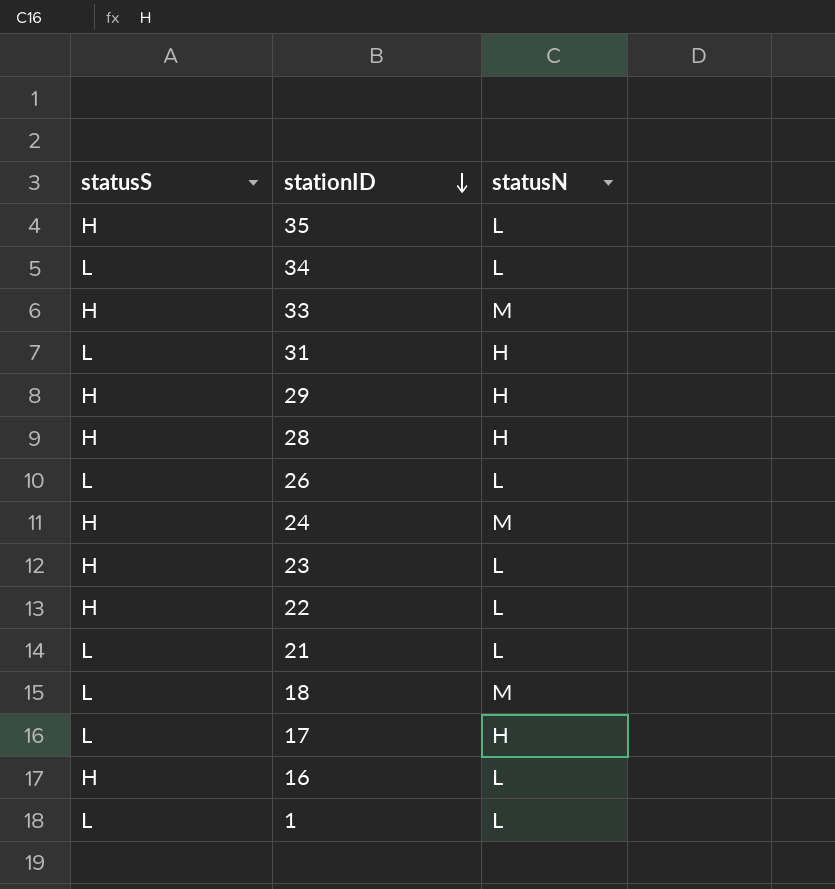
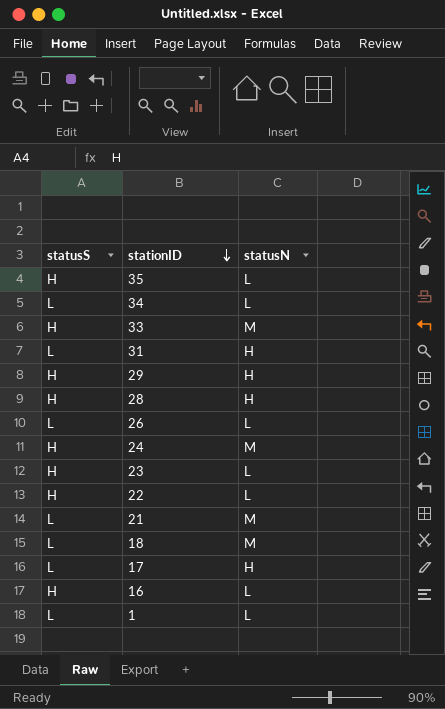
21 | statusN: L -> M

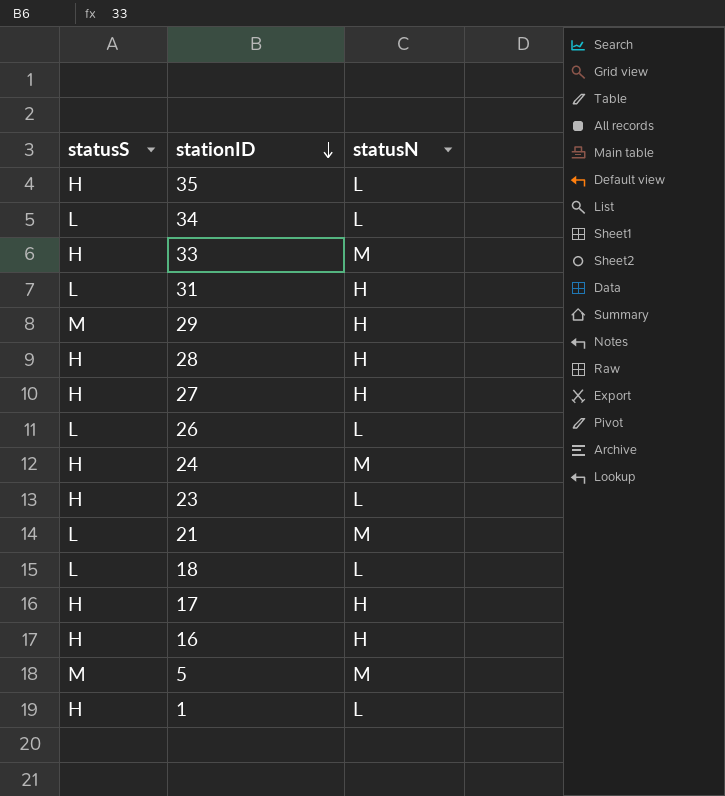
row 22: H | L -> none
29 | statusS: H -> M
row 27: none -> H | H
18 | statusN: M -> L
17 | statusS: L -> H
16 | statusN: L -> H
row 5: none -> M | M
1 | statusS: L -> H

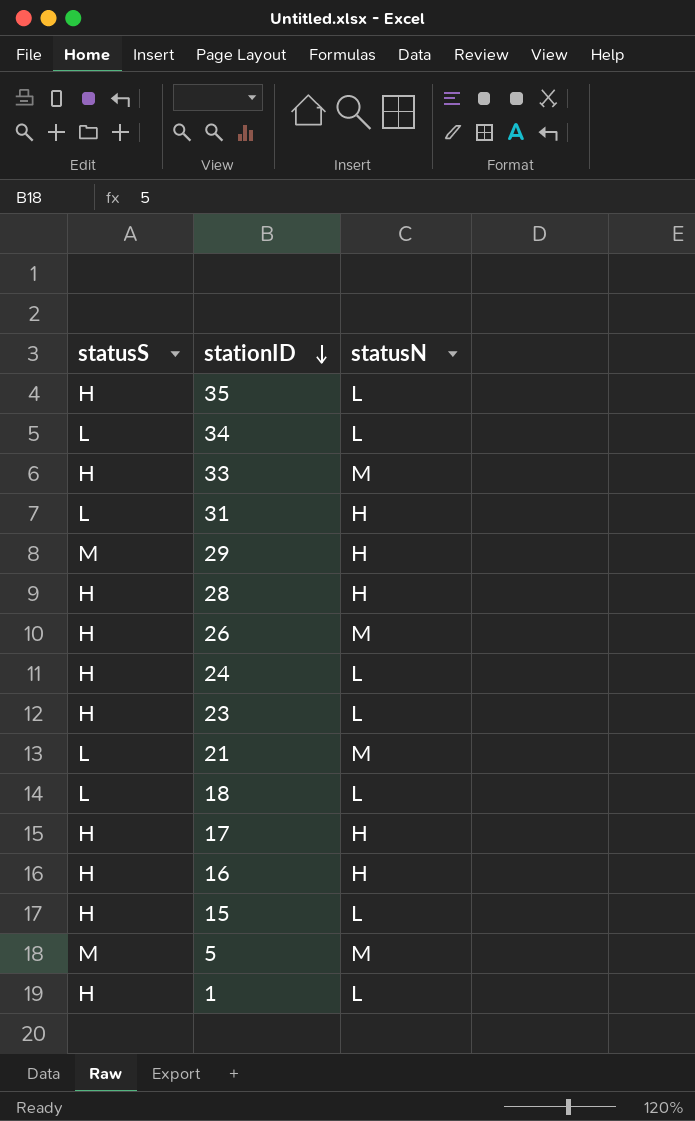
row 27: H | H -> none
26 | statusS: L -> H
26 | statusN: L -> M
24 | statusN: M -> L
row 15: none -> H | L

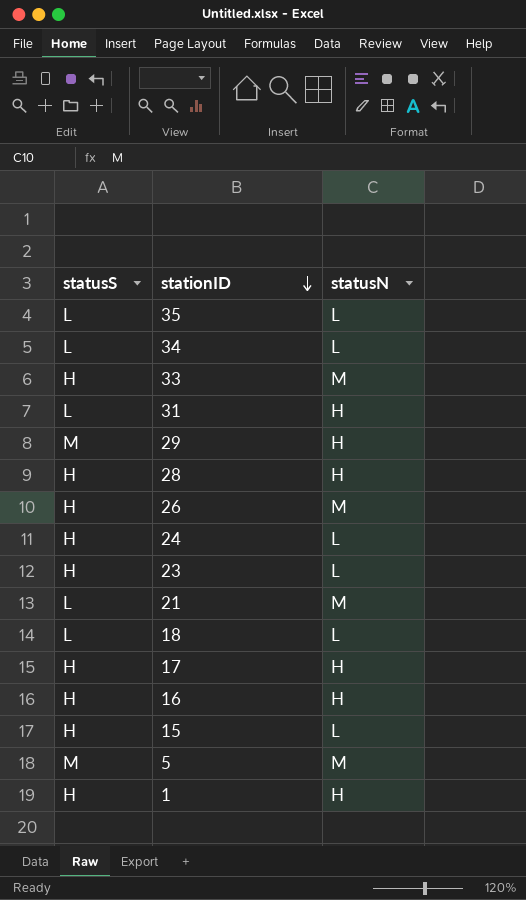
35 | statusS: H -> L
1 | statusN: L -> H

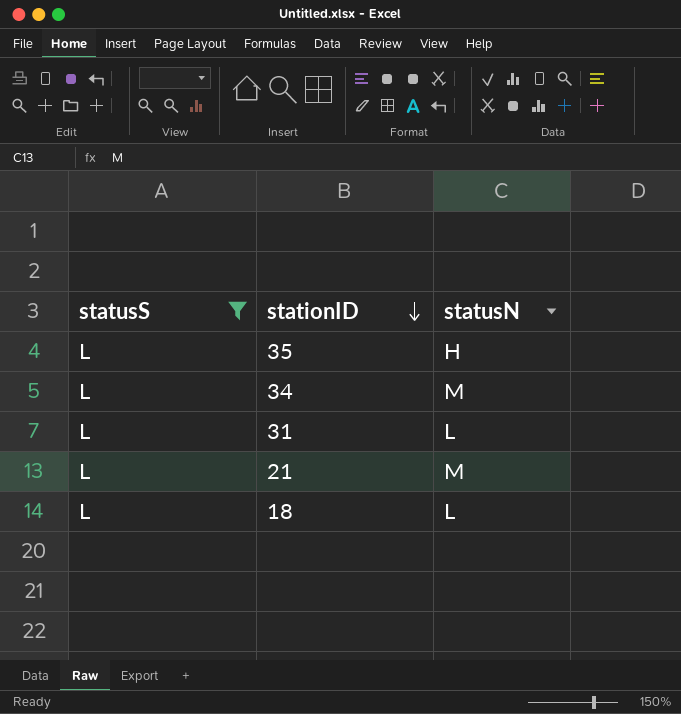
filter: none -> statusS = L
35 | statusN: L -> H
34 | statusN: L -> M
31 | statusN: H -> L

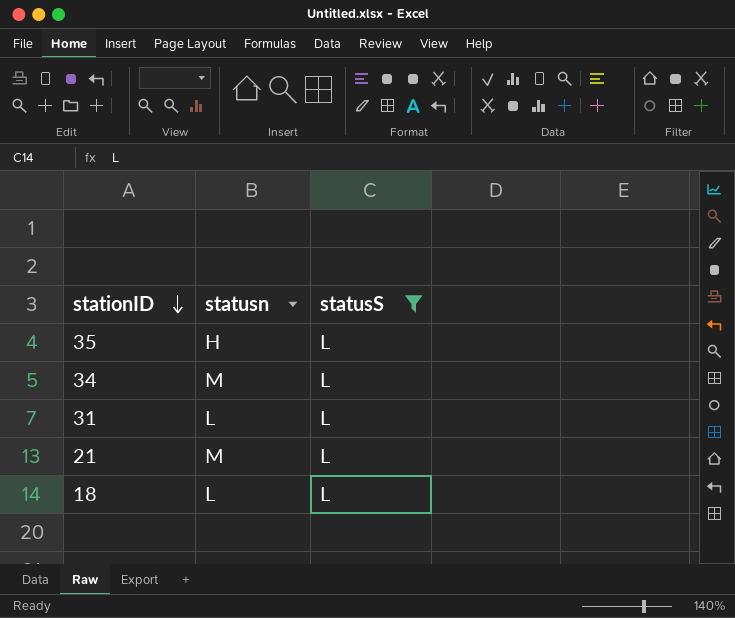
column name: statusN -> statusn
column statusS | position: 1 -> 3

